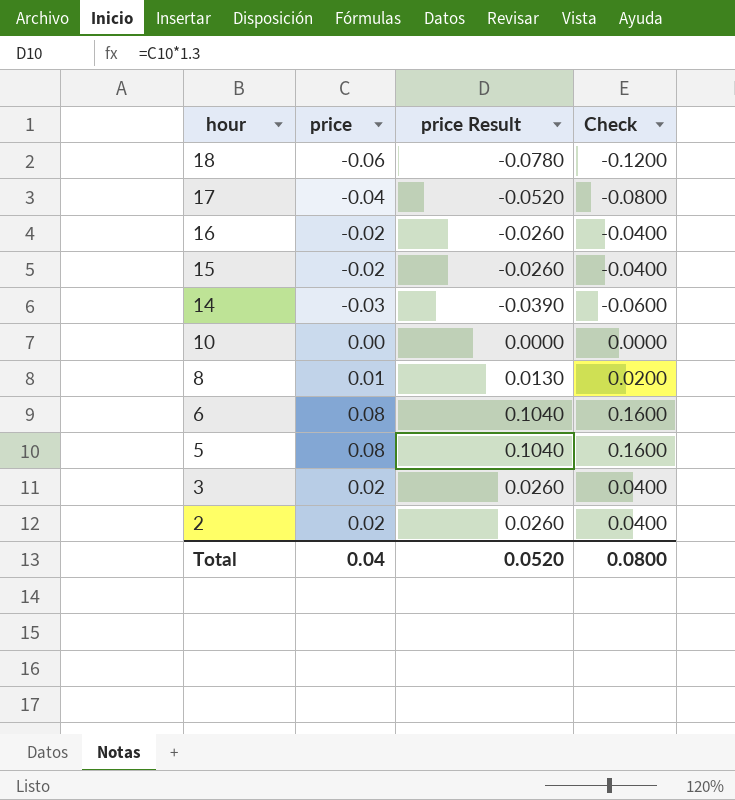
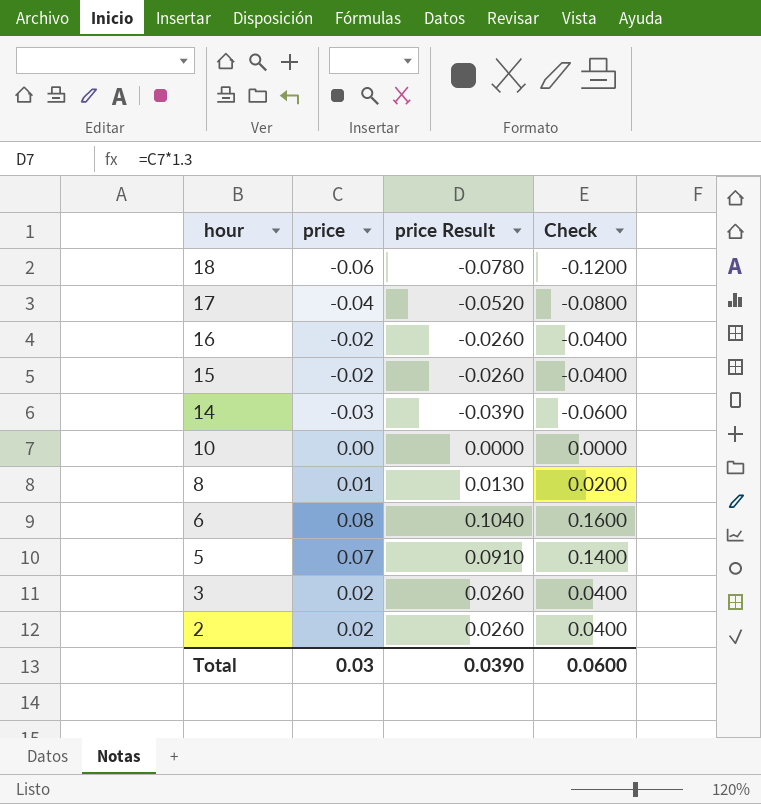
5 | price: 0.08 -> 0.07
5 | price Result: 0.1040 -> 0.0910
5 | Check: 0.1600 -> 0.1400
Total | price: 0.04 -> 0.03
Total | price Result: 0.0520 -> 0.0390
Total | Check: 0.0800 -> 0.0600

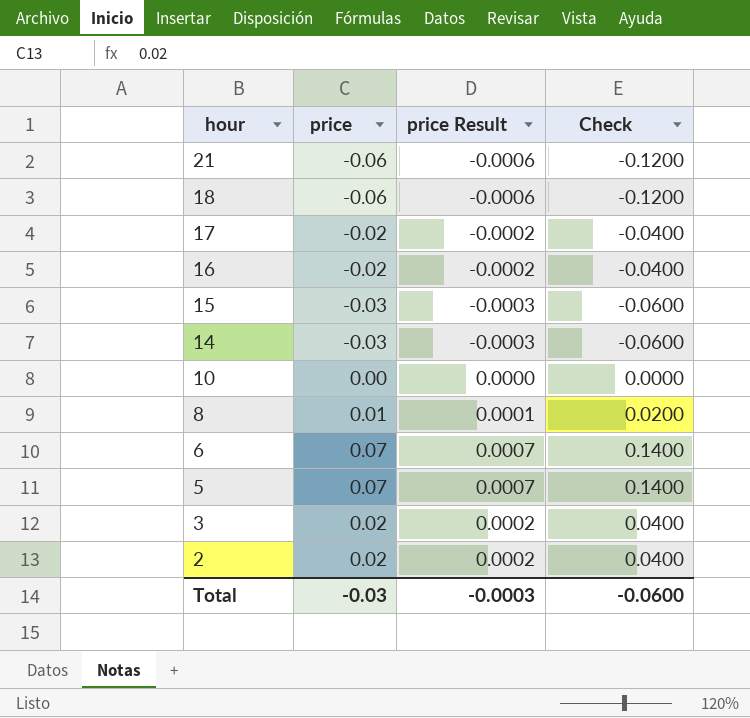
column price Result | formula: [price] * 1.3 -> [price] * 0.01
row 21: none -> -0.06 | -0.0006 | -0.1200
17 | price: -0.04 -> -0.02
17 | Check: -0.0800 -> -0.0400
15 | price: -0.02 -> -0.03
15 | Check: -0.0400 -> -0.0600
6 | price: 0.08 -> 0.07
6 | Check: 0.1600 -> 0.1400
Total | price: 0.03 -> -0.03
Total | price Result: 0.0390 -> -0.0003
Total | Check: 0.0600 -> -0.0600

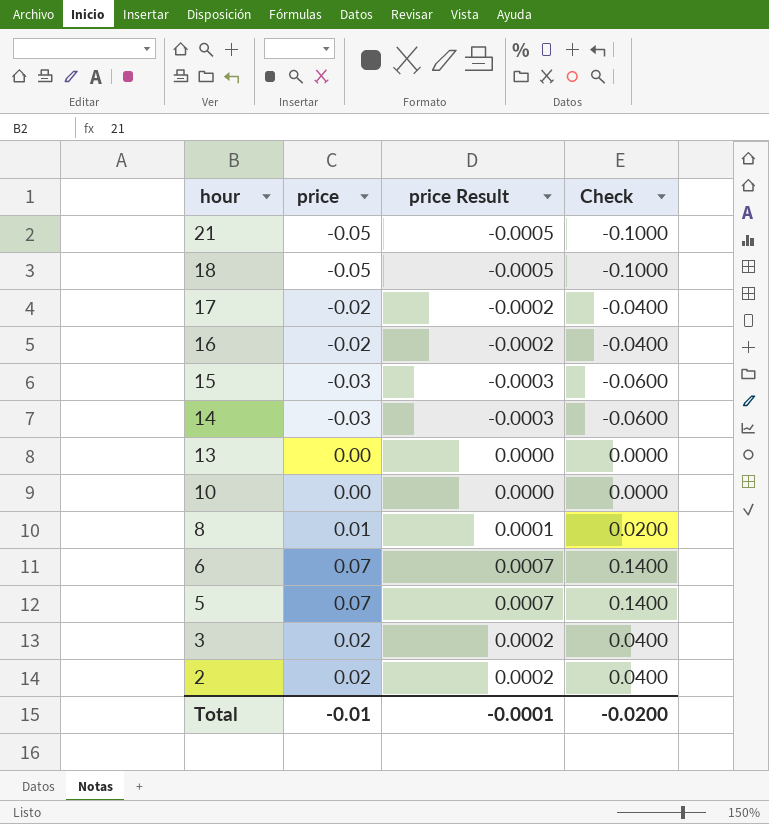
21 | price: -0.06 -> -0.05
21 | price Result: -0.0006 -> -0.0005
21 | Check: -0.1200 -> -0.1000
18 | price: -0.06 -> -0.05
18 | price Result: -0.0006 -> -0.0005
18 | Check: -0.1200 -> -0.1000
row 13: none -> 0.00 | 0.0000 | 0.0000
Total | price: -0.03 -> -0.01
Total | price Result: -0.0003 -> -0.0001
Total | Check: -0.0600 -> -0.0200

